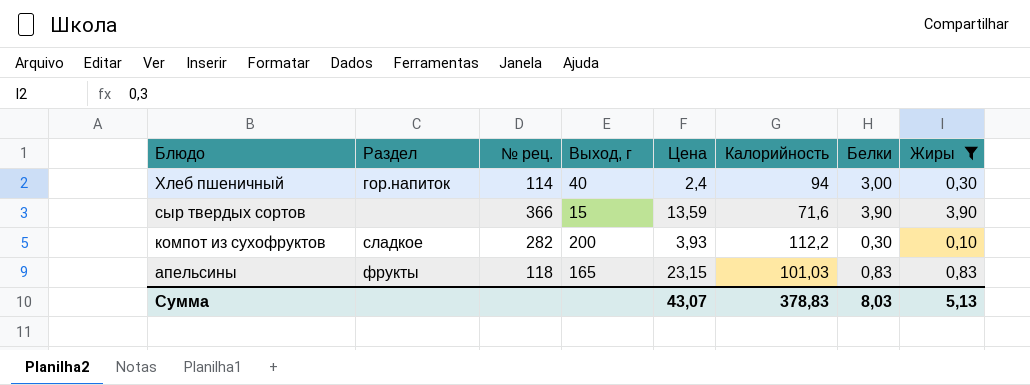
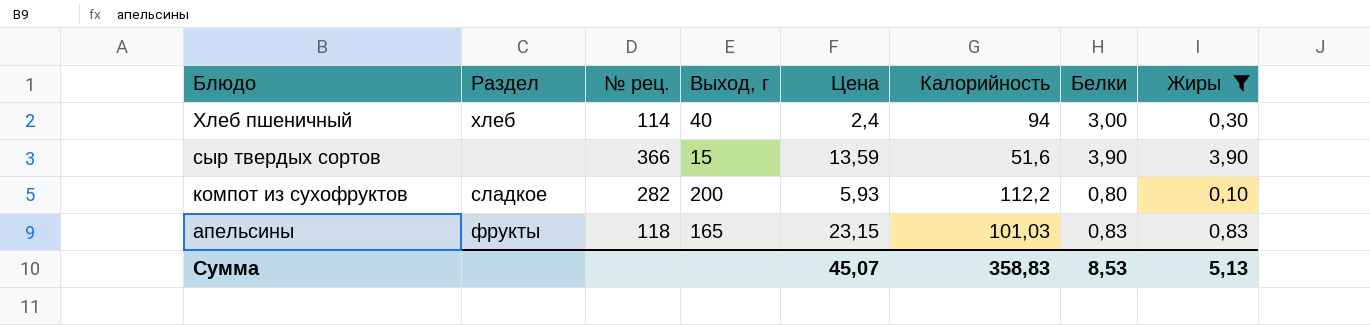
Хлеб пшеничный | Раздел: гор.напиток -> хлеб
сыр твердых сортов | Калорийность: 71,6 -> 51,6
компот из сухофруктов | Цена: 3,93 -> 5,93
компот из сухофруктов | Белки: 0,30 -> 0,80
Сумма | Цена: 43,07 -> 45,07
Сумма | Калорийность: 378,83 -> 358,83
Сумма | Белки: 8,03 -> 8,53

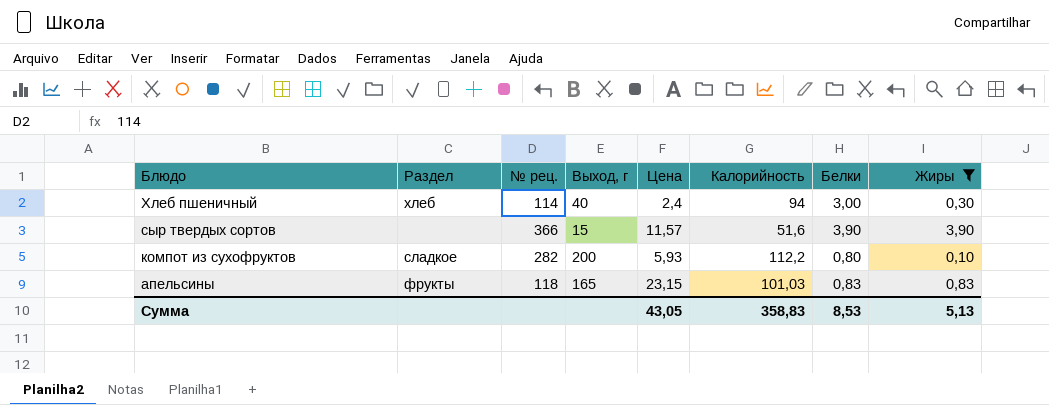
сыр твердых сортов | Цена: 13,59 -> 11,57
Сумма | Цена: 45,07 -> 43,05

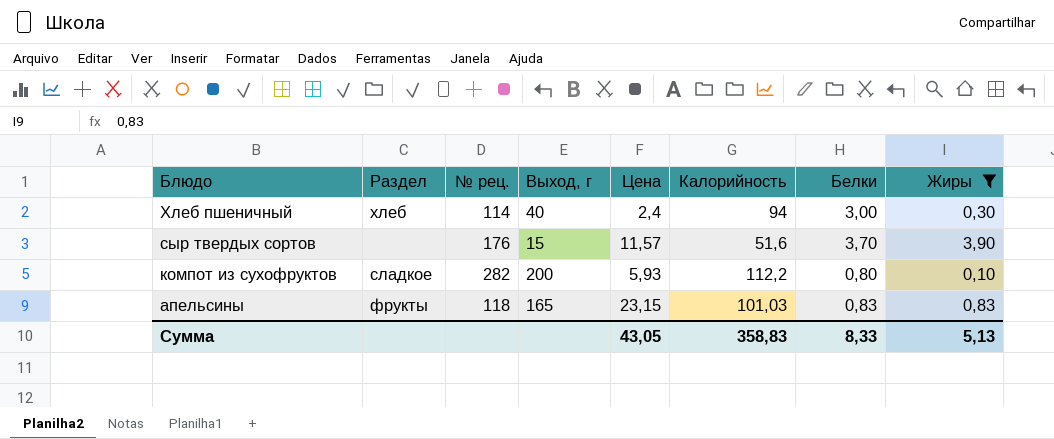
сыр твердых сортов | № рец.: 366 -> 176
сыр твердых сортов | Белки: 3,90 -> 3,70
Сумма | Белки: 8,53 -> 8,33

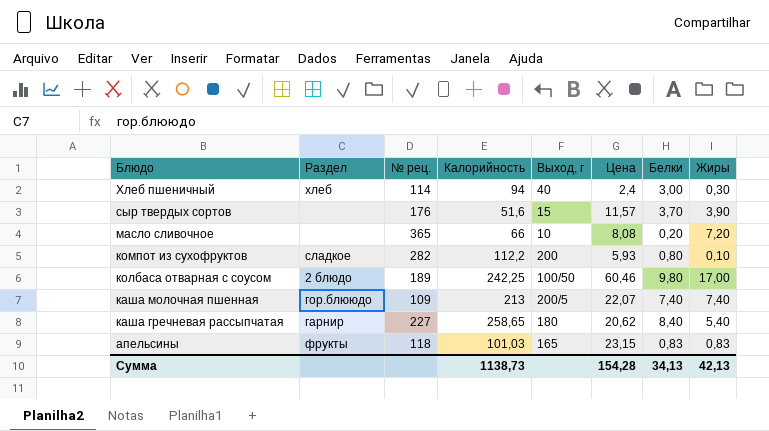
filter: Жиры <= 3,90 -> none
column Калорийность | position: 6 -> 4
Сумма | Калорийность: 358,83 -> 1138,73
Сумма | Цена: 43,05 -> 154,28
Сумма | Белки: 8,33 -> 34,13
Сумма | Жиры: 5,13 -> 42,13

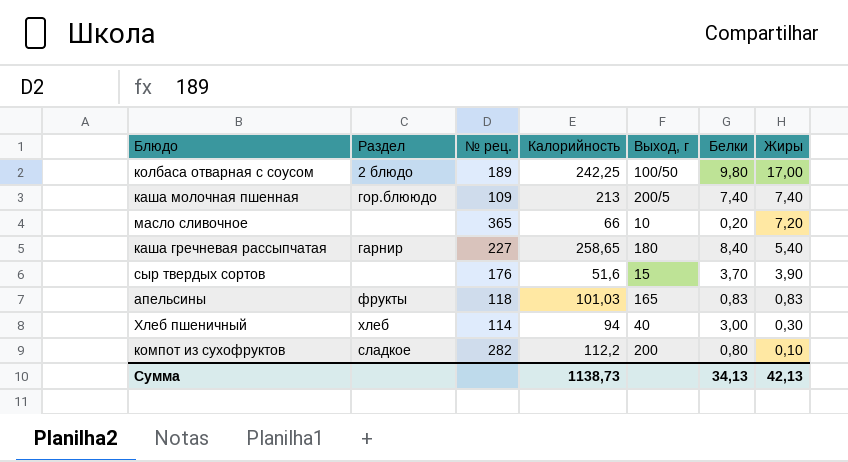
row order: Блюдо descending -> Жиры descending
column Цена | position: 6 -> none

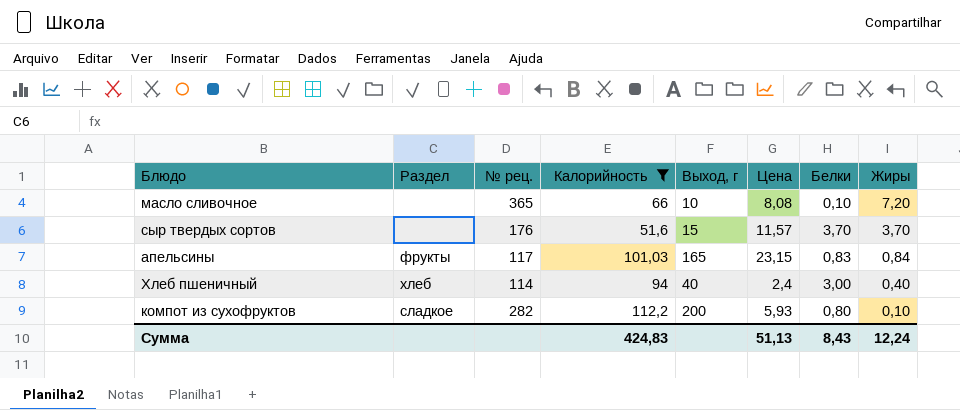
filter: none -> Калорийность <= 112,2
column Цена | position: none -> 6
масло сливочное | Белки: 0,20 -> 0,10
сыр твердых сортов | Жиры: 3,90 -> 3,70
апельсины | № рец.: 118 -> 117
апельсины | Жиры: 0,83 -> 0,84
Хлеб пшеничный | Жиры: 0,30 -> 0,40
Сумма | Калорийность: 1138,73 -> 424,83
Сумма | Белки: 34,13 -> 8,43
Сумма | Жиры: 42,13 -> 12,24

